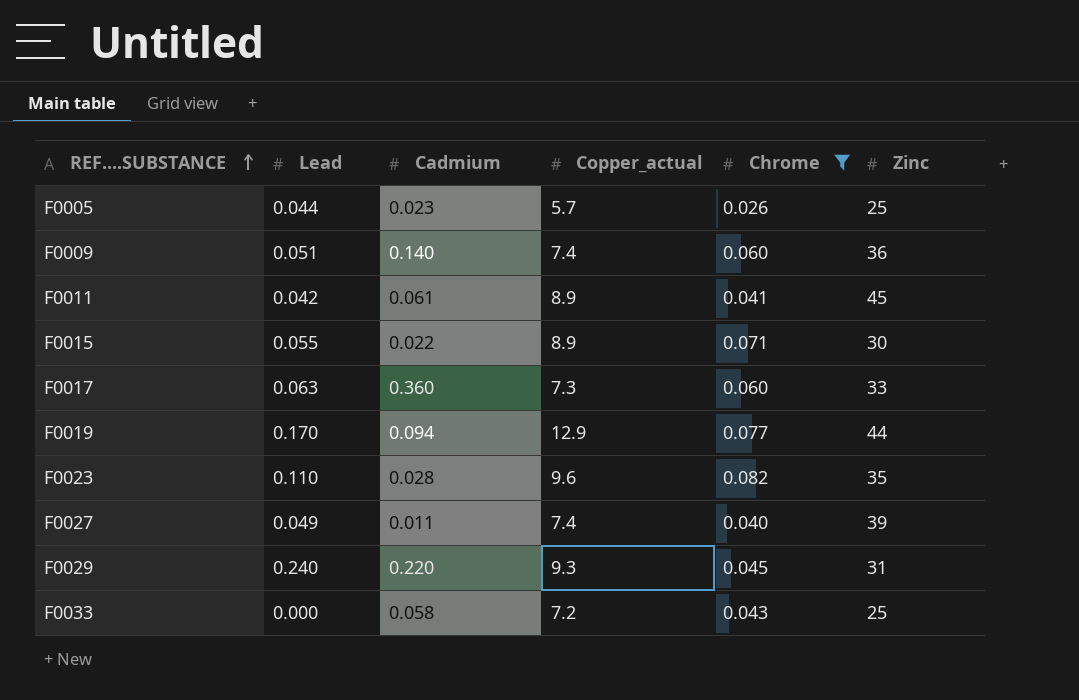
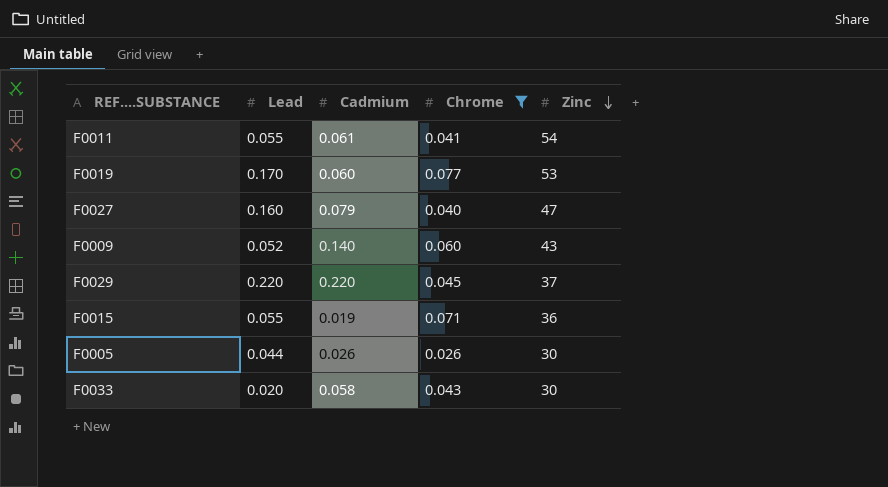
row order: REF....SUBSTANCE ascending -> Zinc descending
column Copper_actual | position: 4 -> none
row F0017: 0.063 | 0.360 | 7.3 | 0.060 | 33 -> none
row F0023: 0.110 | 0.028 | 9.6 | 0.082 | 35 -> none
F0011 | Lead: 0.042 -> 0.055
F0011 | Zinc: 45 -> 54
F0019 | Cadmium: 0.094 -> 0.060
F0019 | Zinc: 44 -> 53
F0027 | Lead: 0.049 -> 0.160
F0027 | Cadmium: 0.011 -> 0.079
F0027 | Zinc: 39 -> 47
F0009 | Lead: 0.051 -> 0.052
F0009 | Zinc: 36 -> 43
F0029 | Lead: 0.240 -> 0.220
F0029 | Zinc: 31 -> 37
F0015 | Cadmium: 0.022 -> 0.019
F0015 | Zinc: 30 -> 36
F0005 | Cadmium: 0.023 -> 0.026
F0005 | Zinc: 25 -> 30
F0033 | Lead: 0.000 -> 0.020
F0033 | Zinc: 25 -> 30

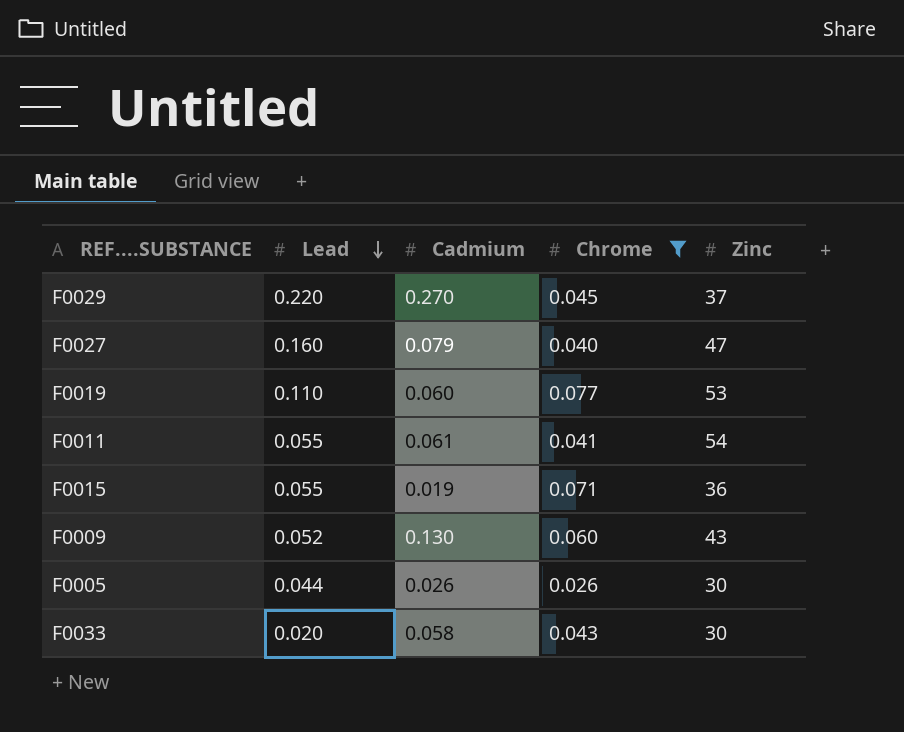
row order: Zinc descending -> Lead descending
F0029 | Cadmium: 0.220 -> 0.270
F0019 | Lead: 0.170 -> 0.110
F0009 | Cadmium: 0.140 -> 0.130

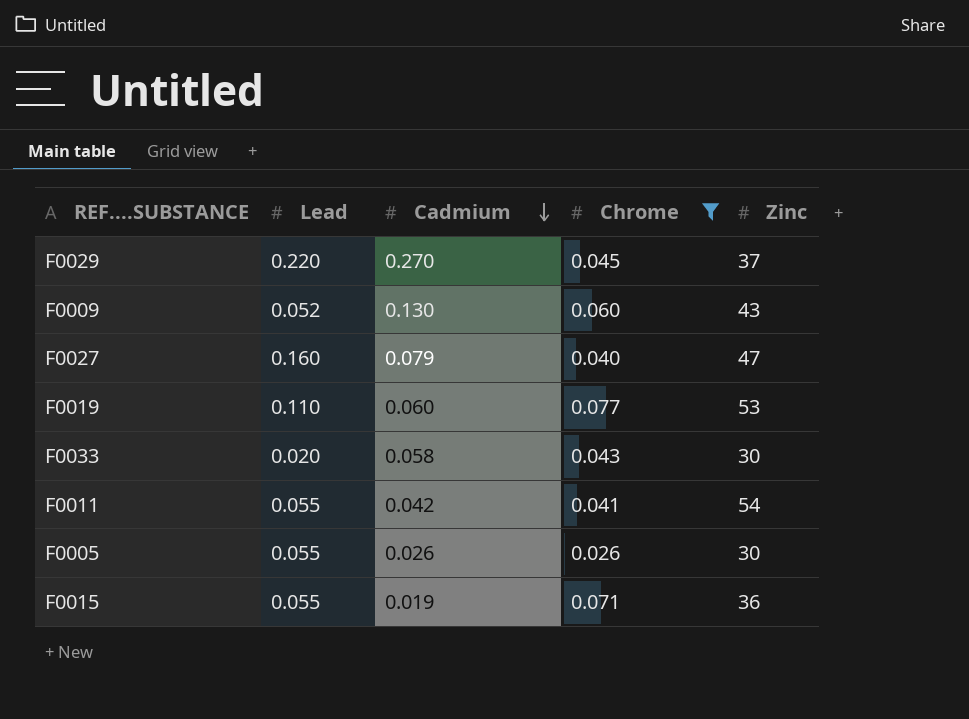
row order: Lead descending -> Cadmium descending
F0011 | Cadmium: 0.061 -> 0.042
F0005 | Lead: 0.044 -> 0.055

